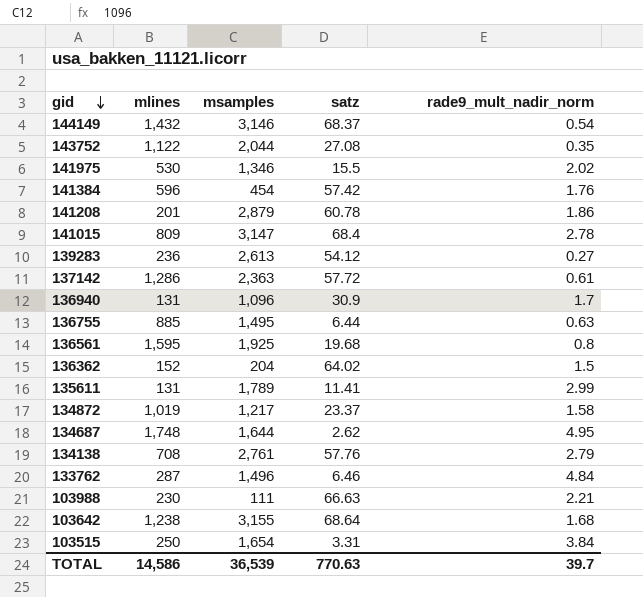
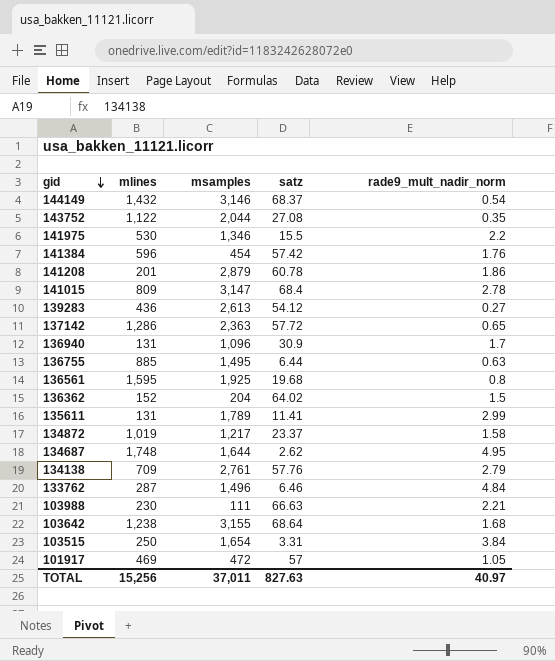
141975 | rade9_mult_nadir_norm: 2.02 -> 2.2
139283 | mlines: 236 -> 436
137142 | rade9_mult_nadir_norm: 0.61 -> 0.65
134138 | mlines: 708 -> 709
row 101917: none -> 469 | 472 | 57 | 1.05
TOTAL | mlines: 14,586 -> 15,256
TOTAL | msamples: 36,539 -> 37,011
TOTAL | satz: 770.63 -> 827.63
TOTAL | rade9_mult_nadir_norm: 39.7 -> 40.97

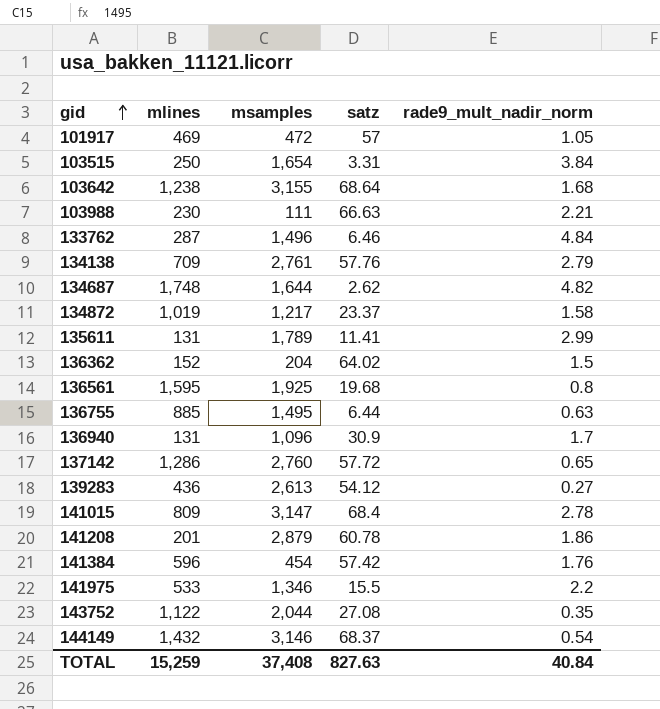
row order: gid descending -> gid ascending
134687 | rade9_mult_nadir_norm: 4.95 -> 4.82
137142 | msamples: 2,363 -> 2,760
141975 | mlines: 530 -> 533
TOTAL | mlines: 15,256 -> 15,259
TOTAL | msamples: 37,011 -> 37,408
TOTAL | rade9_mult_nadir_norm: 40.97 -> 40.84

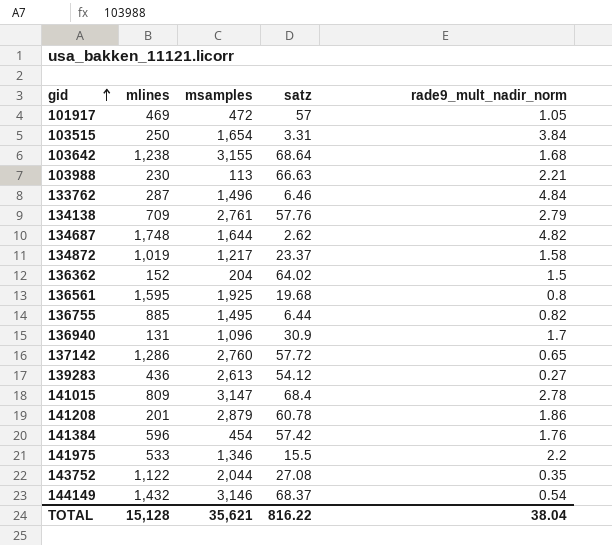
row 135611: 131 | 1,789 | 11.41 | 2.99 -> none
103988 | msamples: 111 -> 113
136755 | rade9_mult_nadir_norm: 0.63 -> 0.82
TOTAL | mlines: 15,259 -> 15,128
TOTAL | msamples: 37,408 -> 35,621
TOTAL | satz: 827.63 -> 816.22
TOTAL | rade9_mult_nadir_norm: 40.84 -> 38.04

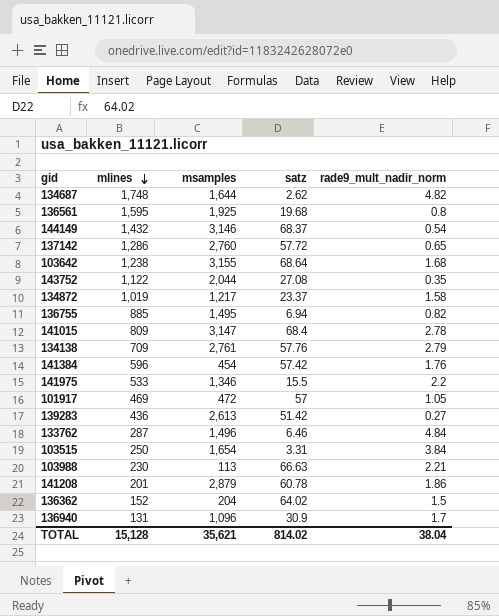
row order: gid ascending -> mlines descending
136755 | satz: 6.44 -> 6.94
139283 | satz: 54.12 -> 51.42
TOTAL | satz: 816.22 -> 814.02

